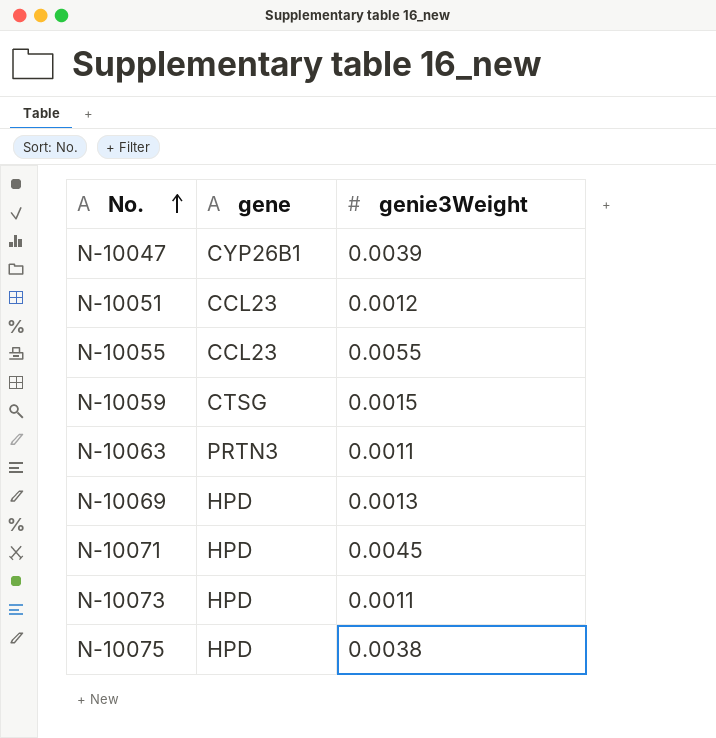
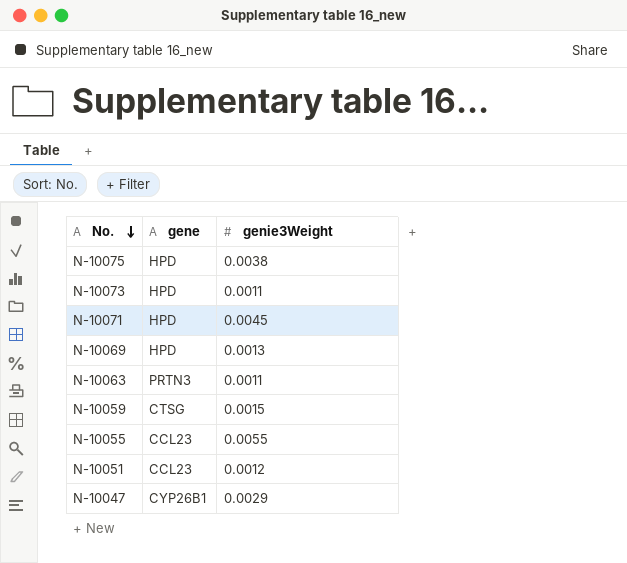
row order: No. ascending -> No. descending
N-10047 | genie3Weight: 0.0039 -> 0.0029

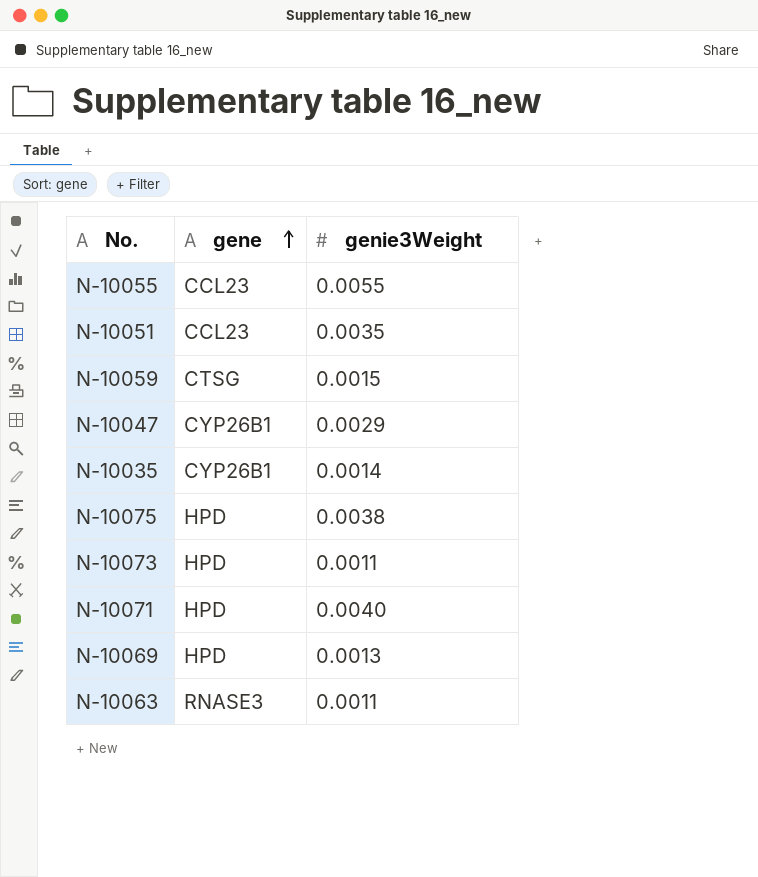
row order: No. descending -> gene ascending
N-10051 | genie3Weight: 0.0012 -> 0.0035
row N-10035: none -> CYP26B1 | 0.0014
N-10071 | genie3Weight: 0.0045 -> 0.0040
N-10063 | gene: PRTN3 -> RNASE3

